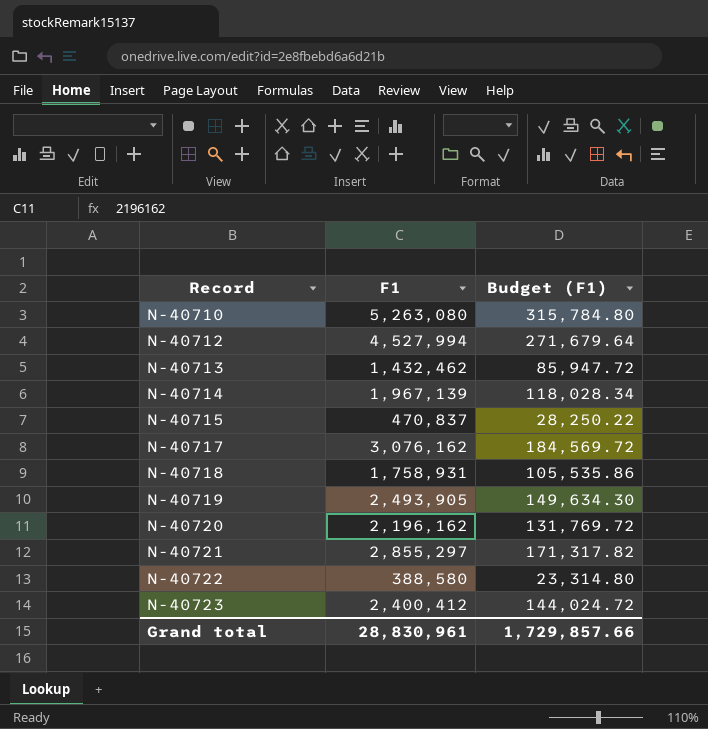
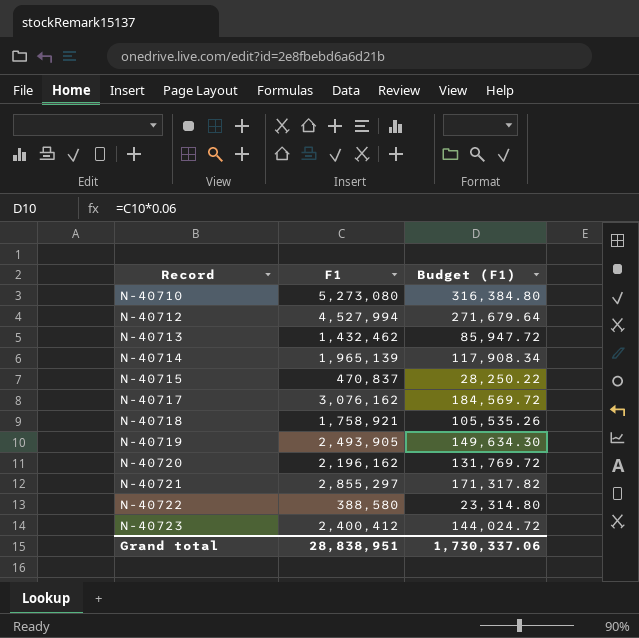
N-40710 | F1: 5,263,080 -> 5,273,080
N-40710 | Budget (F1): 315,784.80 -> 316,384.80
N-40714 | F1: 1,967,139 -> 1,965,139
N-40714 | Budget (F1): 118,028.34 -> 117,908.34
N-40718 | F1: 1,758,931 -> 1,758,921
N-40718 | Budget (F1): 105,535.86 -> 105,535.26
Grand total | F1: 28,830,961 -> 28,838,951
Grand total | Budget (F1): 1,729,857.66 -> 1,730,337.06

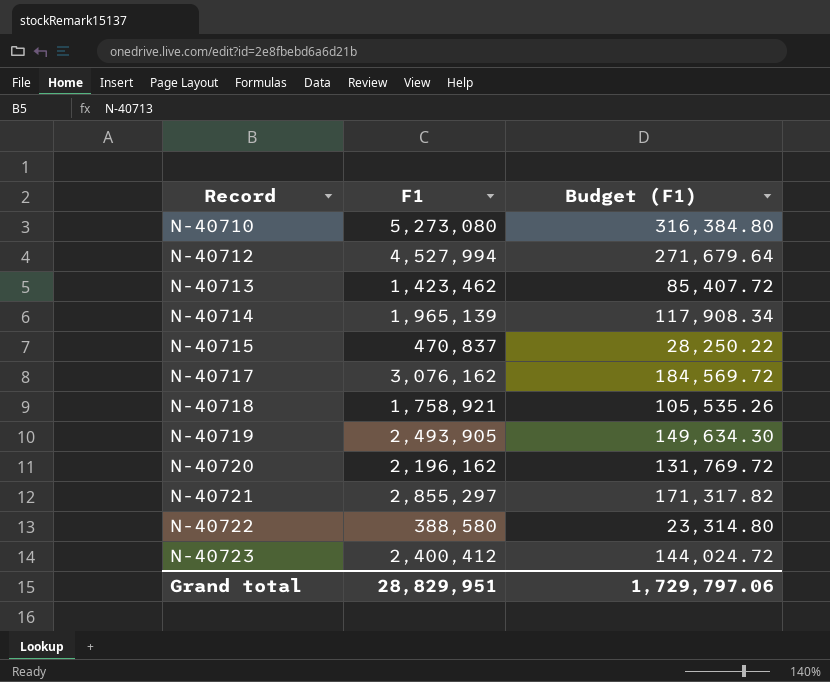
N-40713 | F1: 1,432,462 -> 1,423,462
N-40713 | Budget (F1): 85,947.72 -> 85,407.72
Grand total | F1: 28,838,951 -> 28,829,951
Grand total | Budget (F1): 1,730,337.06 -> 1,729,797.06

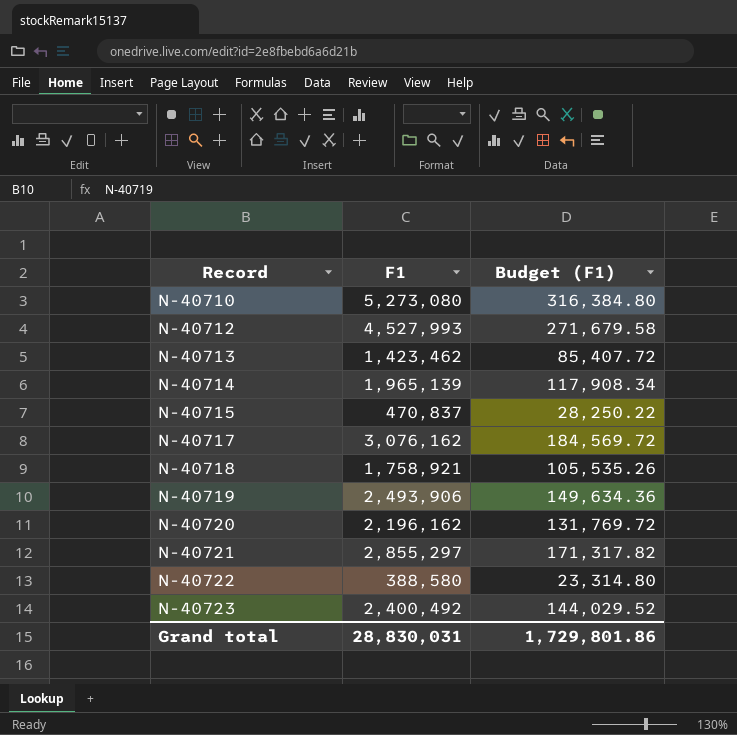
N-40712 | F1: 4,527,994 -> 4,527,993
N-40712 | Budget (F1): 271,679.64 -> 271,679.58
N-40719 | F1: 2,493,905 -> 2,493,906
N-40719 | Budget (F1): 149,634.30 -> 149,634.36
N-40723 | F1: 2,400,412 -> 2,400,492
N-40723 | Budget (F1): 144,024.72 -> 144,029.52
Grand total | F1: 28,829,951 -> 28,830,031
Grand total | Budget (F1): 1,729,797.06 -> 1,729,801.86

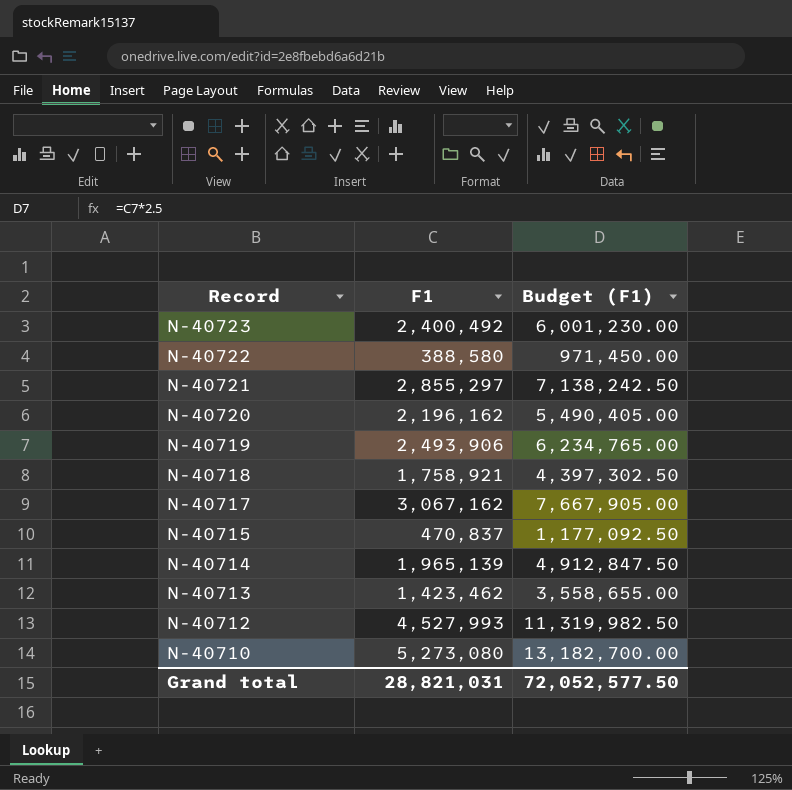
row order: Record ascending -> Record descending
column Budget (F1) | formula: [F1] * 0.06 -> [F1] * 2.5
N-40717 | F1: 3,076,162 -> 3,067,162
Grand total | F1: 28,830,031 -> 28,821,031
Grand total | Budget (F1): 1,729,801.86 -> 72,052,577.50

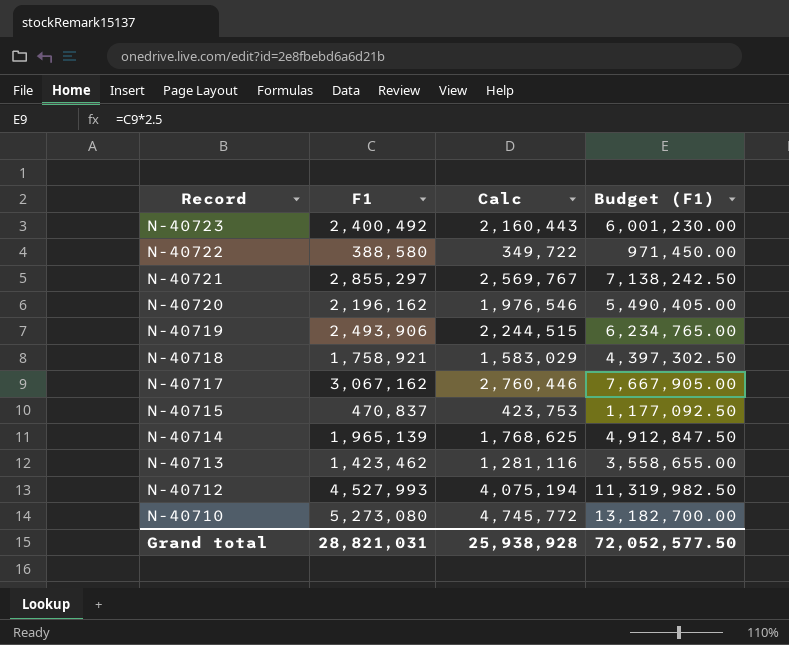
column Calc | formula: none -> [F1] * 0.9

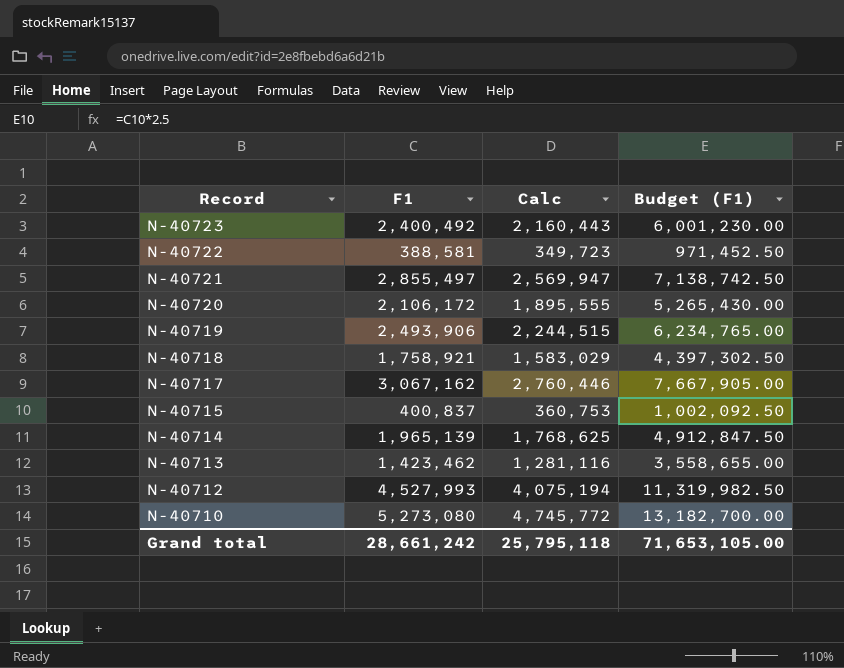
N-40722 | F1: 388,580 -> 388,581
N-40722 | Calc: 349,722 -> 349,723
N-40722 | Budget (F1): 971,450.00 -> 971,452.50
N-40721 | F1: 2,855,297 -> 2,855,497
N-40721 | Calc: 2,569,767 -> 2,569,947
N-40721 | Budget (F1): 7,138,242.50 -> 7,138,742.50
N-40720 | F1: 2,196,162 -> 2,106,172
N-40720 | Calc: 1,976,546 -> 1,895,555
N-40720 | Budget (F1): 5,490,405.00 -> 5,265,430.00
N-40715 | F1: 470,837 -> 400,837
N-40715 | Calc: 423,753 -> 360,753
N-40715 | Budget (F1): 1,177,092.50 -> 1,002,092.50
Grand total | F1: 28,821,031 -> 28,661,242
Grand total | Calc: 25,938,928 -> 25,795,118
Grand total | Budget (F1): 72,052,577.50 -> 71,653,105.00

